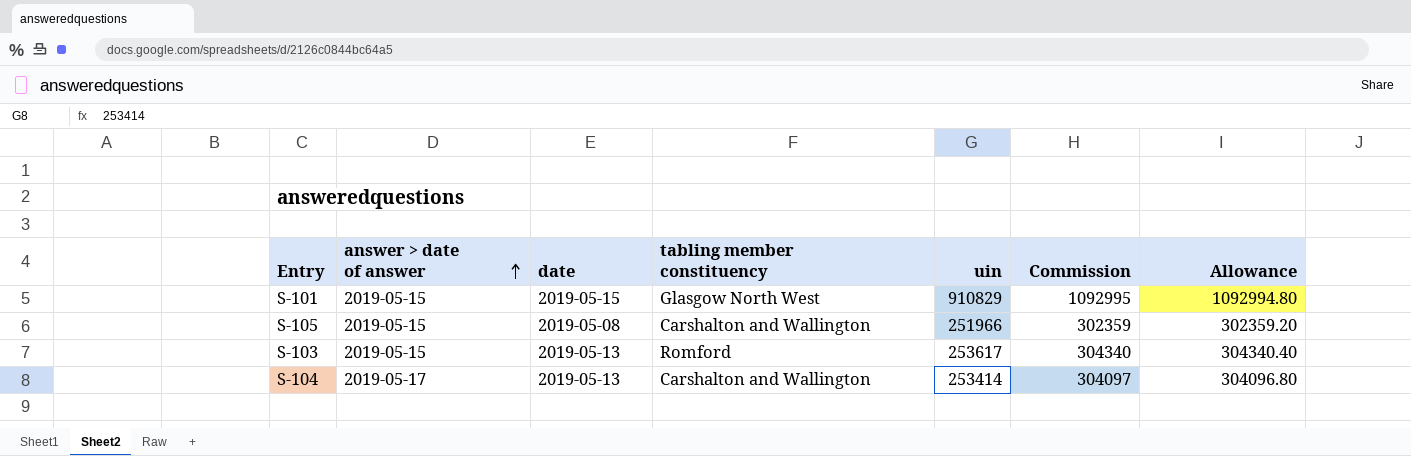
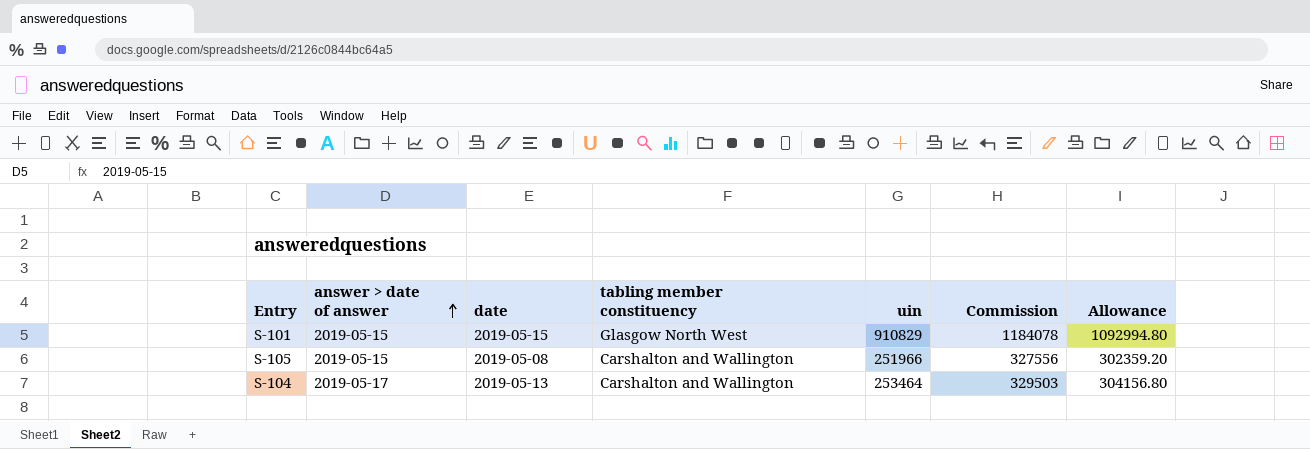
column Commission | formula: [uin] * 1.2 -> [uin] * 1.3
row S-103: 2019-05-15 | 2019-05-13 | Romford | 253617 | 304340 | 304340.40 -> none
S-104 | uin: 253414 -> 253464
S-104 | Allowance: 304096.80 -> 304156.80

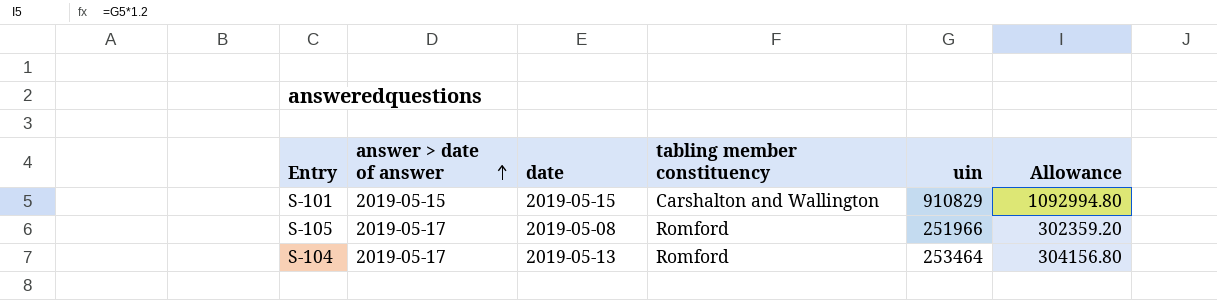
column Commission | formula: [uin] * 1.3 -> none
S-101 | tabling member constituency: Glasgow North West -> Carshalton and Wallington
S-105 | answer > date of answer: 2019-05-15 -> 2019-05-17
S-105 | tabling member constituency: Carshalton and Wallington -> Romford
S-104 | tabling member constituency: Carshalton and Wallington -> Romford

